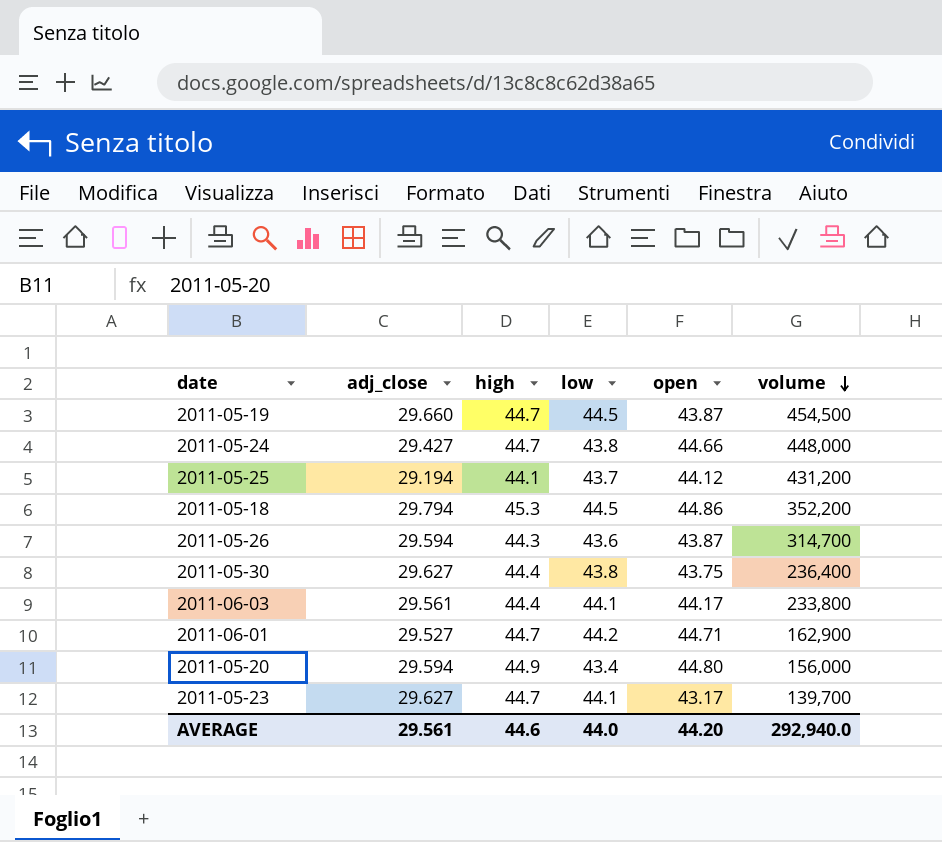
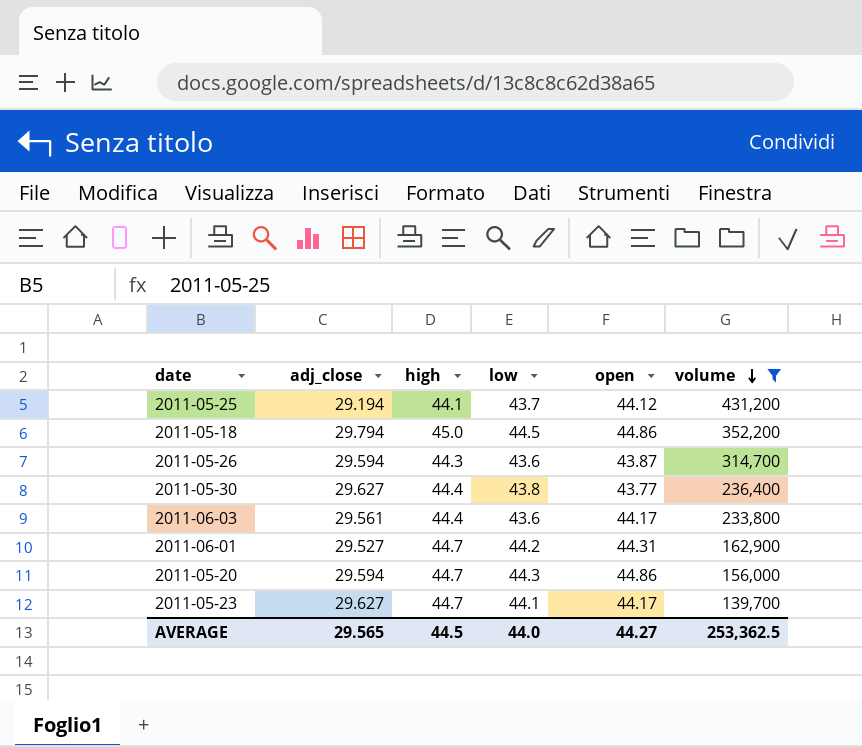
filter: none -> volume <= 431,200
2011-05-18 | high: 45.3 -> 45.0
2011-05-30 | open: 43.75 -> 43.77
2011-06-03 | low: 44.1 -> 43.6
2011-06-01 | open: 44.71 -> 44.31
2011-05-20 | high: 44.9 -> 44.7
2011-05-20 | low: 43.4 -> 44.3
2011-05-20 | open: 44.80 -> 44.86
2011-05-23 | open: 43.17 -> 44.17
AVERAGE | adj_close: 29.561 -> 29.565
AVERAGE | high: 44.6 -> 44.5
AVERAGE | open: 44.20 -> 44.27
AVERAGE | volume: 292,940.0 -> 253,362.5

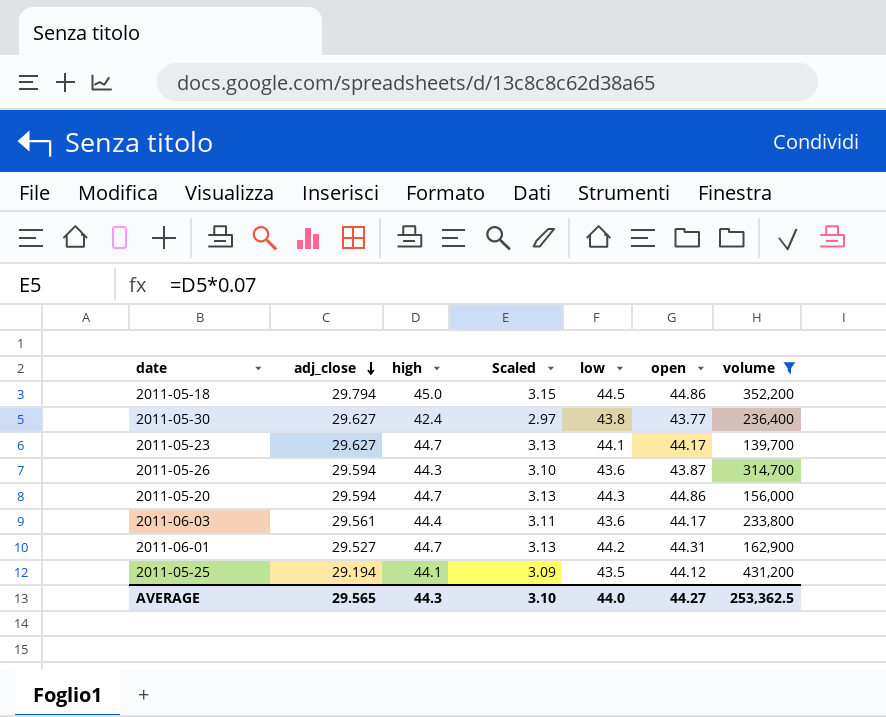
row order: volume descending -> adj_close descending
column Scaled | formula: none -> [high] * 0.07
2011-05-30 | high: 44.4 -> 42.4
2011-05-25 | low: 43.7 -> 43.5
AVERAGE | high: 44.5 -> 44.3

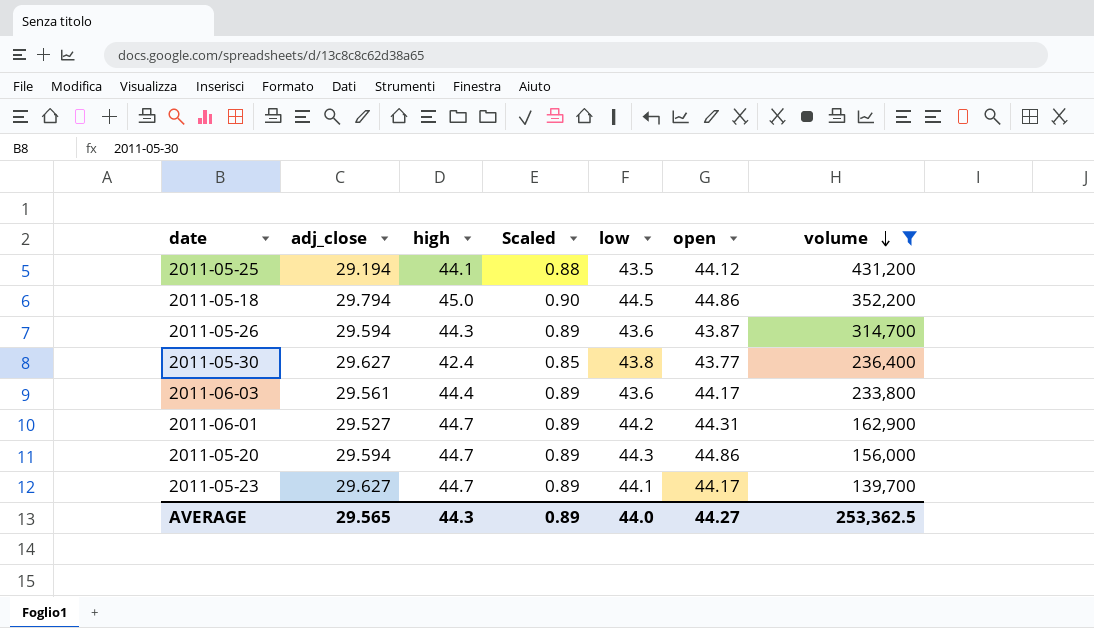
row order: adj_close descending -> volume descending
column Scaled | formula: [high] * 0.07 -> [high] * 0.02
AVERAGE | Scaled: 3.10 -> 0.89

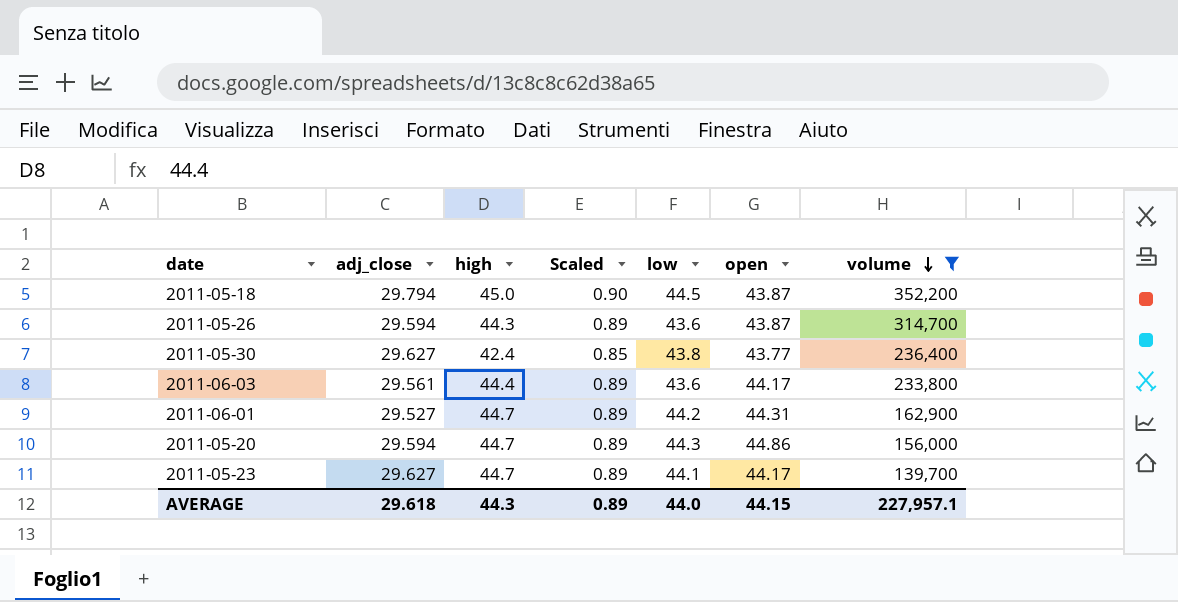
row 2011-05-25: 29.194 | 44.1 | 0.88 | 43.5 | 44.12 | 431,200 -> none
2011-05-18 | open: 44.86 -> 43.87
AVERAGE | adj_close: 29.565 -> 29.618
AVERAGE | open: 44.27 -> 44.15
AVERAGE | volume: 253,362.5 -> 227,957.1

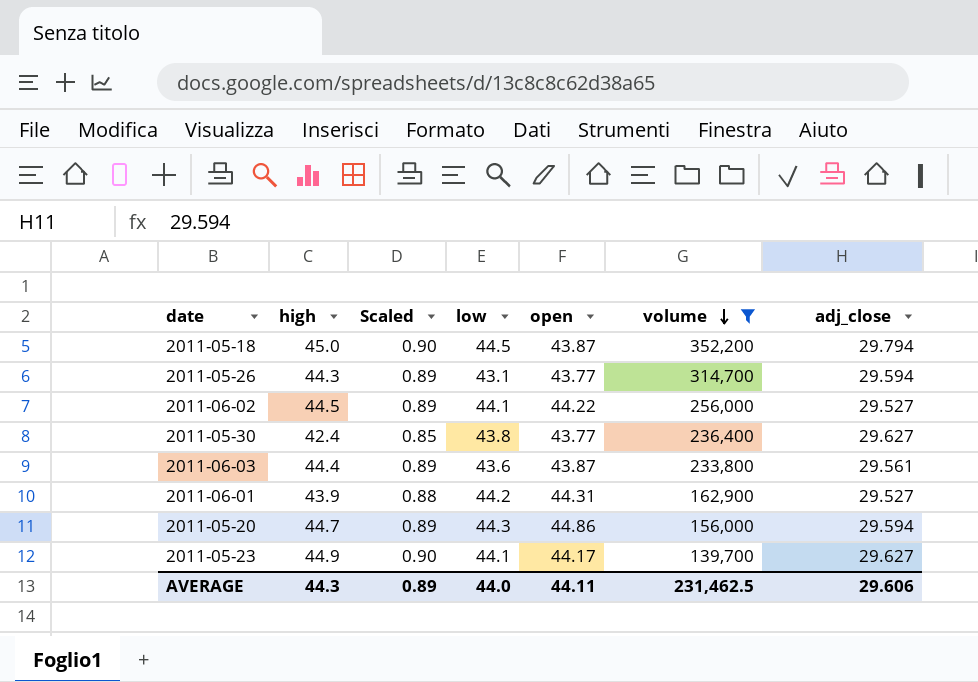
column adj_close | position: 2 -> 7
2011-05-26 | low: 43.6 -> 43.1
2011-05-26 | open: 43.87 -> 43.77
row 2011-06-02: none -> 44.5 | 0.89 | 44.1 | 44.22 | 256,000 | 29.527
2011-06-03 | open: 44.17 -> 43.87
2011-06-01 | high: 44.7 -> 43.9
2011-06-01 | Scaled: 0.89 -> 0.88
2011-05-23 | high: 44.7 -> 44.9
2011-05-23 | Scaled: 0.89 -> 0.90
AVERAGE | open: 44.15 -> 44.11
AVERAGE | volume: 227,957.1 -> 231,462.5
AVERAGE | adj_close: 29.618 -> 29.606

